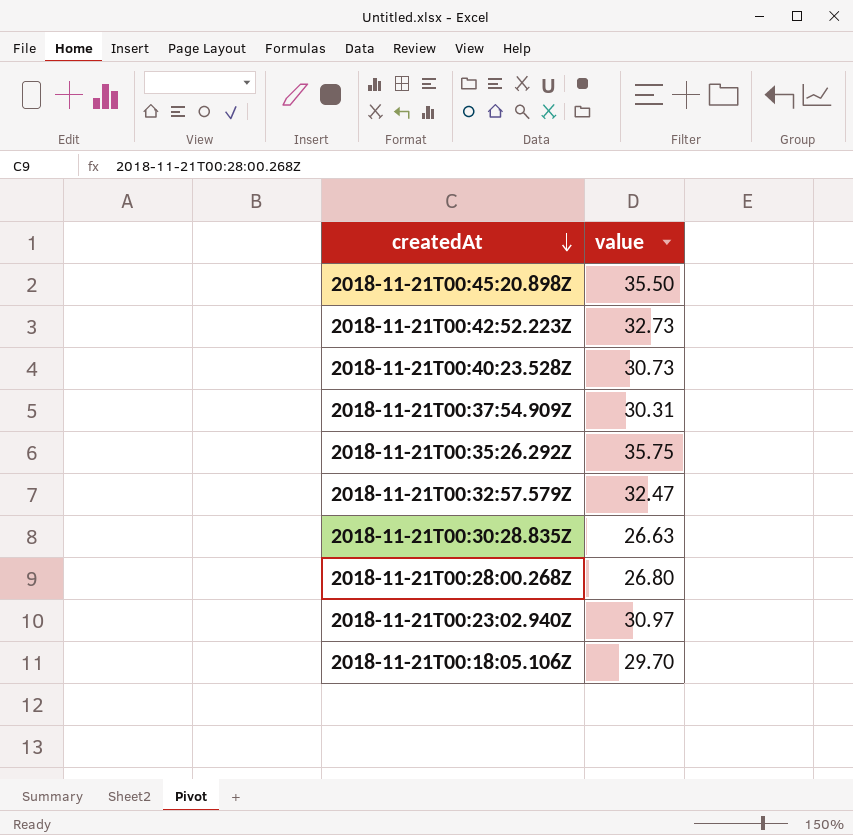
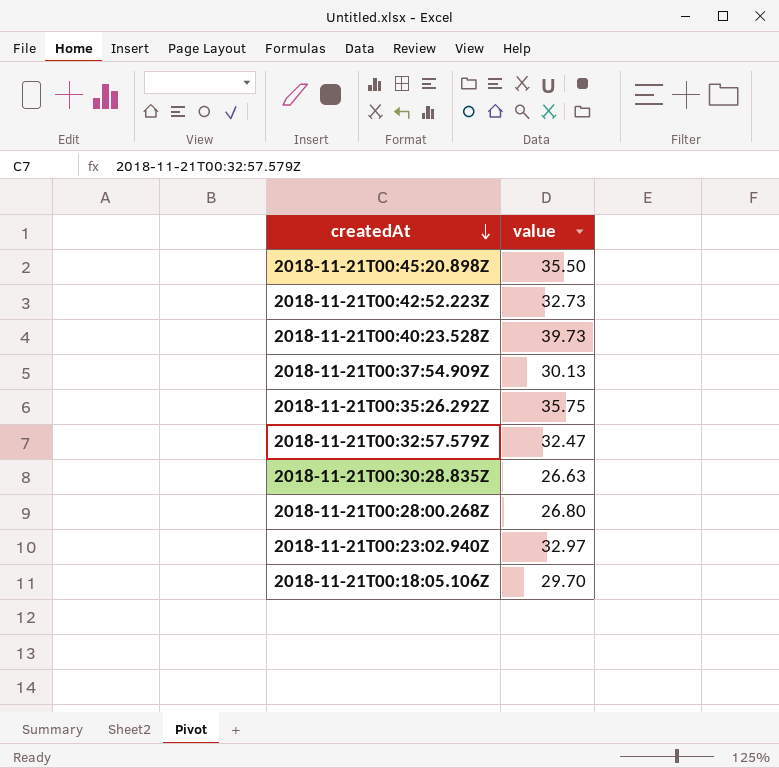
2018-11-21T00:40:23.528Z | value: 30.73 -> 39.73
2018-11-21T00:37:54.909Z | value: 30.31 -> 30.13
2018-11-21T00:23:02.940Z | value: 30.97 -> 32.97

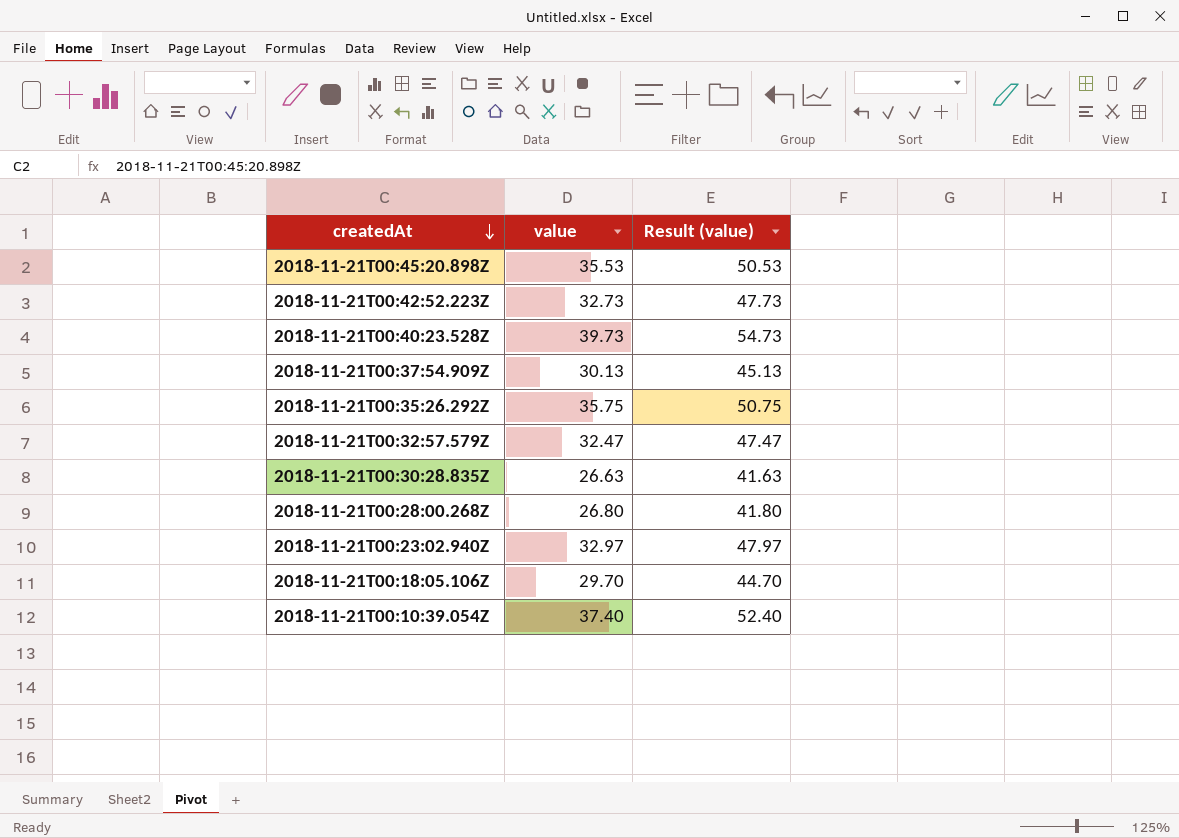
column Result (value) | formula: none -> [value] + 15
2018-11-21T00:45:20.898Z | value: 35.50 -> 35.53
row 2018-11-21T00:10:39.054Z: none -> 37.40 | 52.40

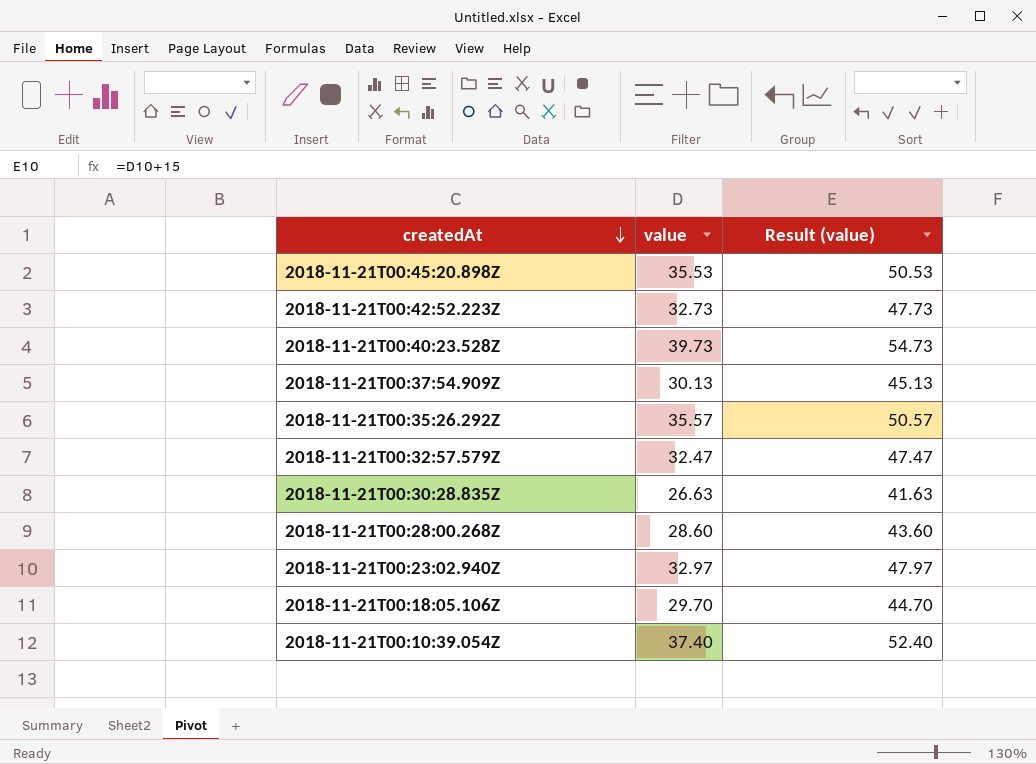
2018-11-21T00:35:26.292Z | value: 35.75 -> 35.57
2018-11-21T00:35:26.292Z | Result (value): 50.75 -> 50.57
2018-11-21T00:28:00.268Z | value: 26.80 -> 28.60
2018-11-21T00:28:00.268Z | Result (value): 41.80 -> 43.60

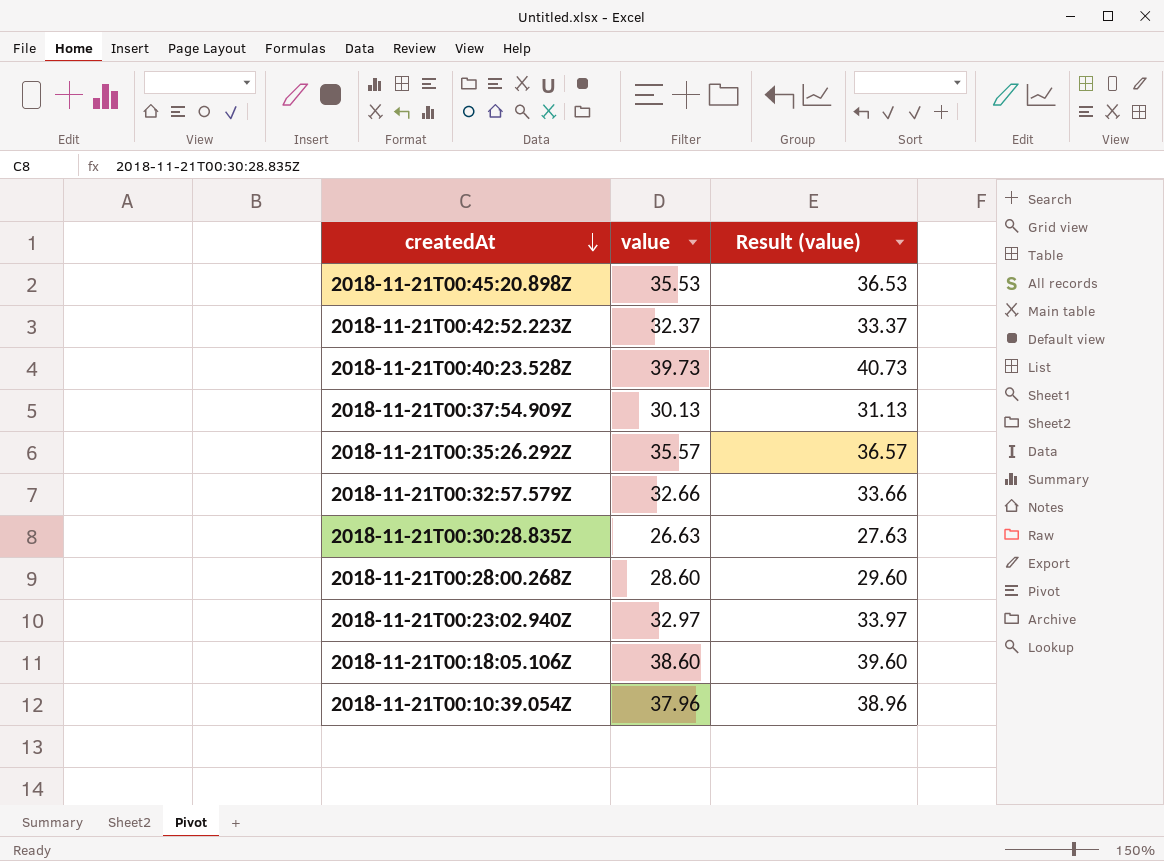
column Result (value) | formula: [value] + 15 -> [value] + 1
2018-11-21T00:42:52.223Z | value: 32.73 -> 32.37
2018-11-21T00:32:57.579Z | value: 32.47 -> 32.66
2018-11-21T00:18:05.106Z | value: 29.70 -> 38.60
2018-11-21T00:10:39.054Z | value: 37.40 -> 37.96

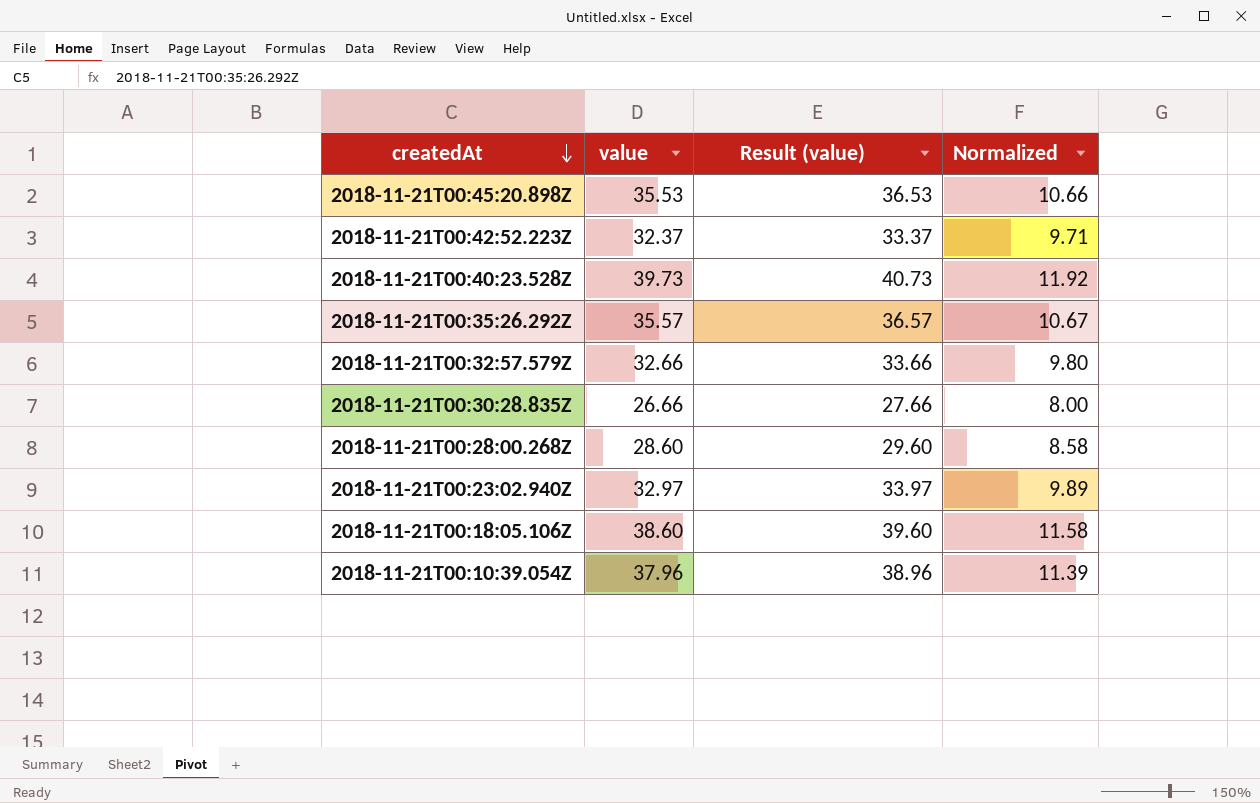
column Normalized | formula: none -> [value] * 0.3
row 2018-11-21T00:37:54.909Z: 30.13 | 31.13 -> none
2018-11-21T00:30:28.835Z | value: 26.63 -> 26.66
2018-11-21T00:30:28.835Z | Result (value): 27.63 -> 27.66

